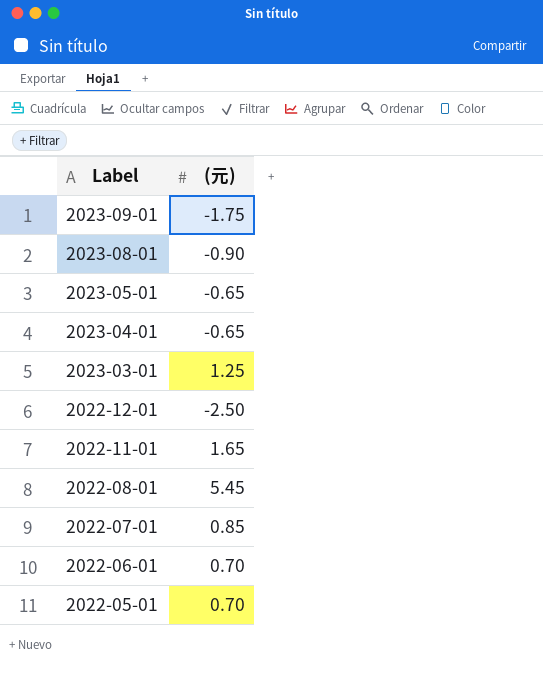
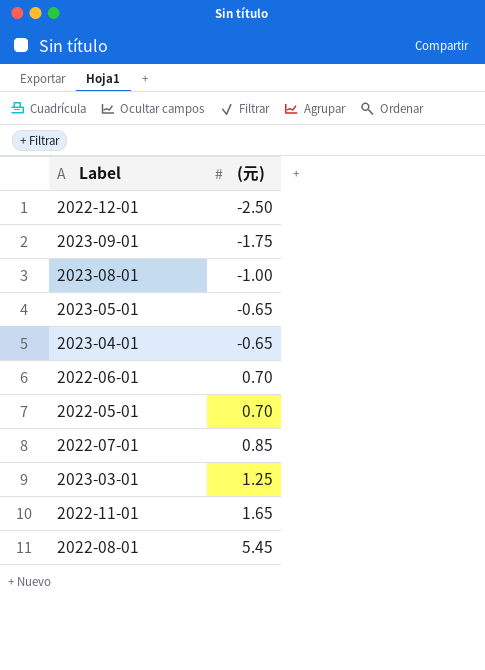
row order: Label descending -> (元) ascending
2023-08-01 | (元): -0.90 -> -1.00

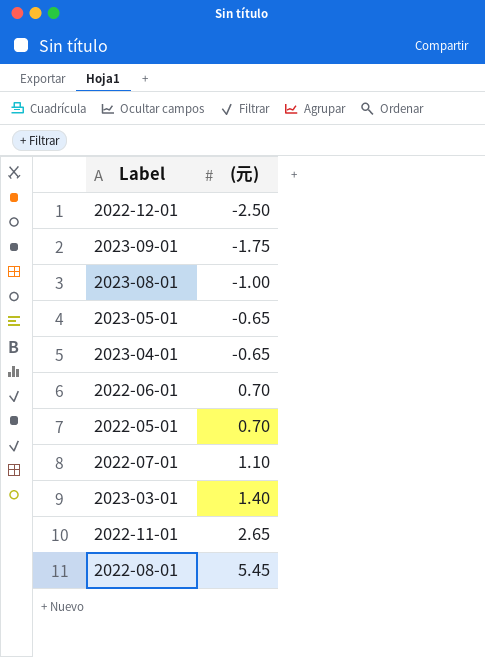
2022-07-01 | (元): 0.85 -> 1.10
2023-03-01 | (元): 1.25 -> 1.40
2022-11-01 | (元): 1.65 -> 2.65

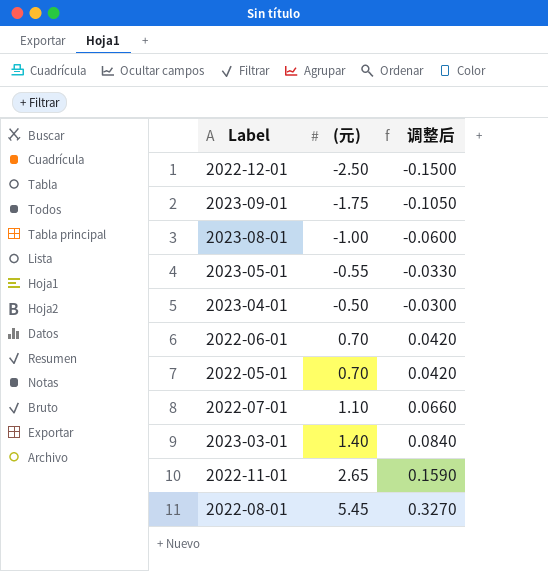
column 调整后 | formula: none -> [(元)] * 0.06
2023-05-01 | (元): -0.65 -> -0.55
2023-04-01 | (元): -0.65 -> -0.50

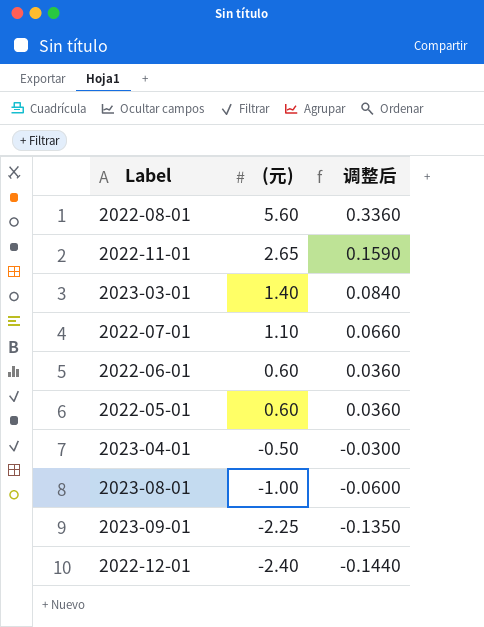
row order: (元) ascending -> (元) descending
row 2023-05-01: -0.55 | -0.0330 -> none
2022-08-01 | (元): 5.45 -> 5.60
2022-08-01 | 调整后: 0.3270 -> 0.3360
2022-06-01 | (元): 0.70 -> 0.60
2022-06-01 | 调整后: 0.0420 -> 0.0360
2022-05-01 | (元): 0.70 -> 0.60
2022-05-01 | 调整后: 0.0420 -> 0.0360
2023-09-01 | (元): -1.75 -> -2.25
2023-09-01 | 调整后: -0.1050 -> -0.1350
2022-12-01 | (元): -2.50 -> -2.40
2022-12-01 | 调整后: -0.1500 -> -0.1440

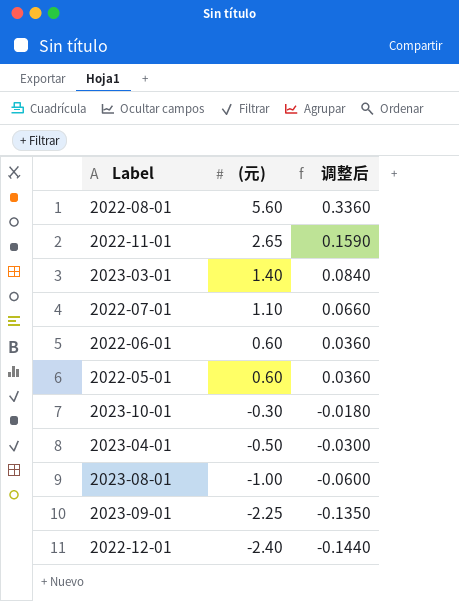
row 2023-10-01: none -> -0.30 | -0.0180

